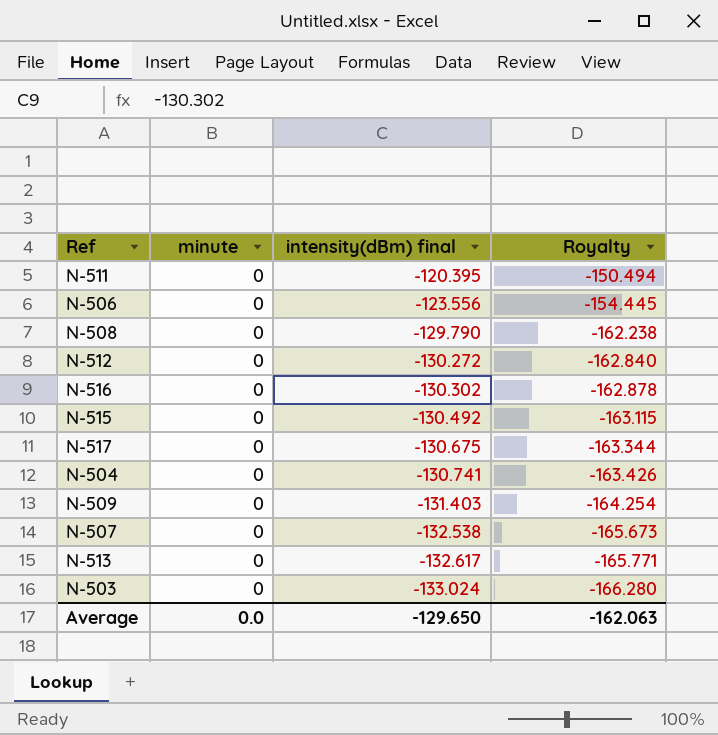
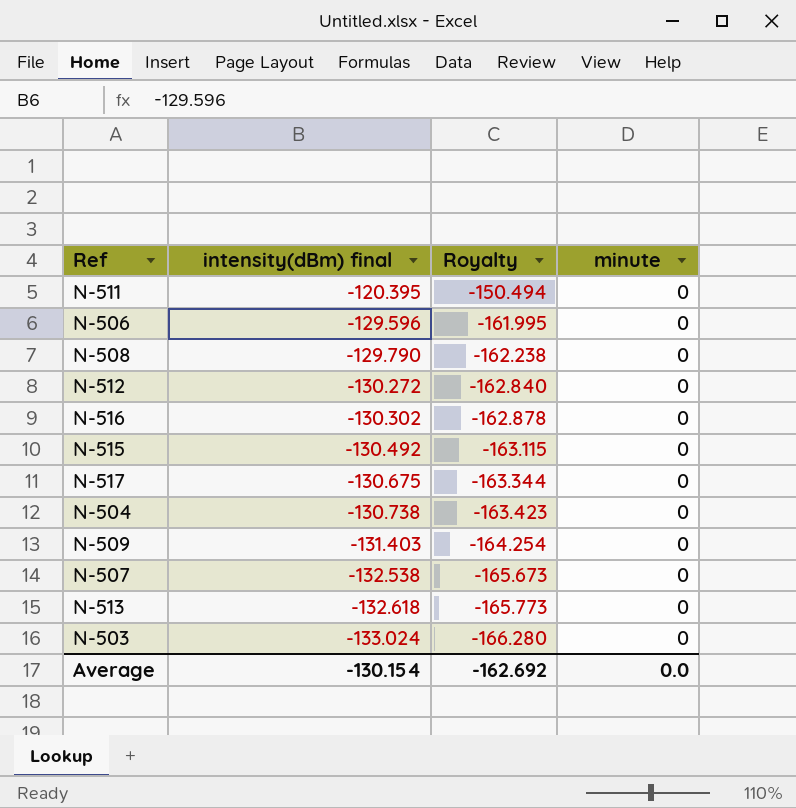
column minute | position: 2 -> 4
N-506 | intensity(dBm) final: -123.556 -> -129.596
N-506 | Royalty: -154.445 -> -161.995
N-504 | intensity(dBm) final: -130.741 -> -130.738
N-504 | Royalty: -163.426 -> -163.423
N-513 | intensity(dBm) final: -132.617 -> -132.618
N-513 | Royalty: -165.771 -> -165.773
Average | intensity(dBm) final: -129.650 -> -130.154
Average | Royalty: -162.063 -> -162.692

